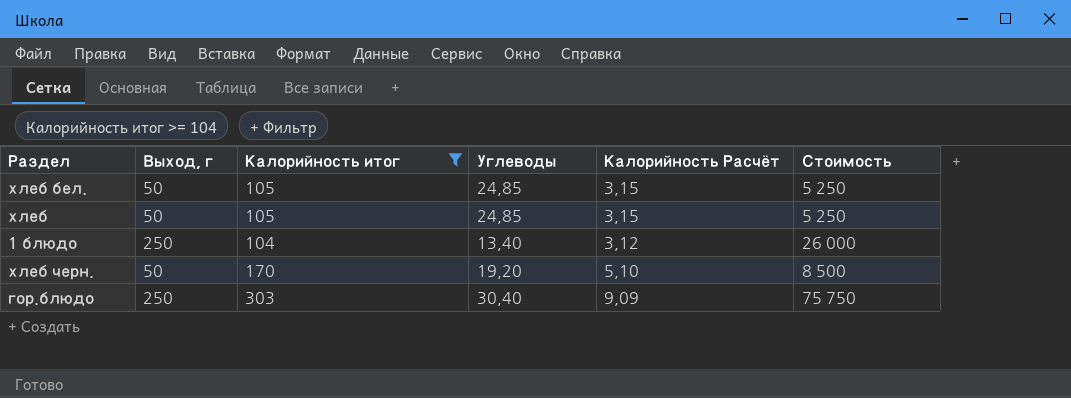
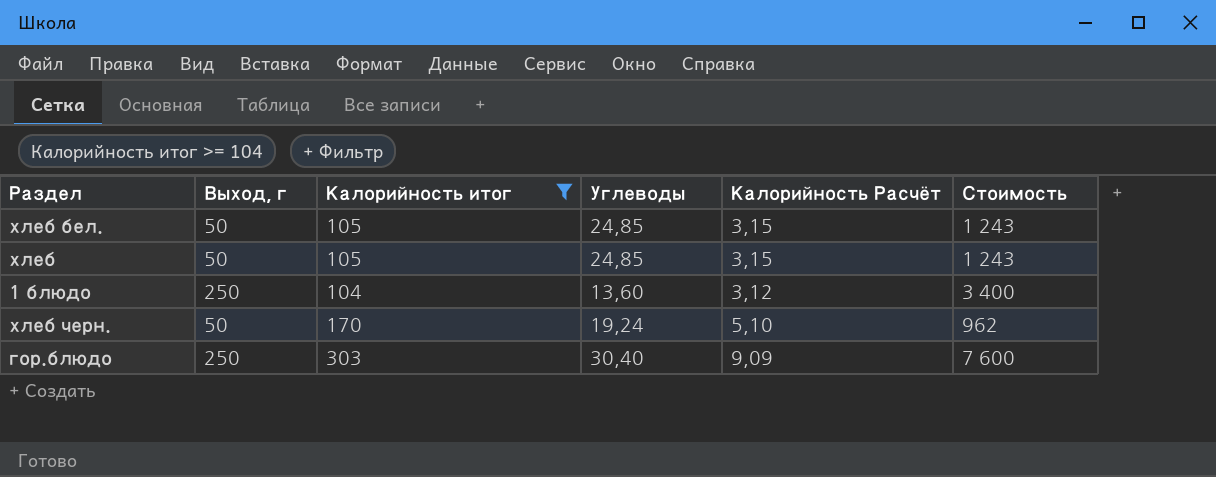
column Стоимость | formula: [Выход, г] * [Калорийность итог] -> [Выход, г] * [Углеводы]
1 блюдо | Углеводы: 13,40 -> 13,60
хлеб черн. | Углеводы: 19,20 -> 19,24

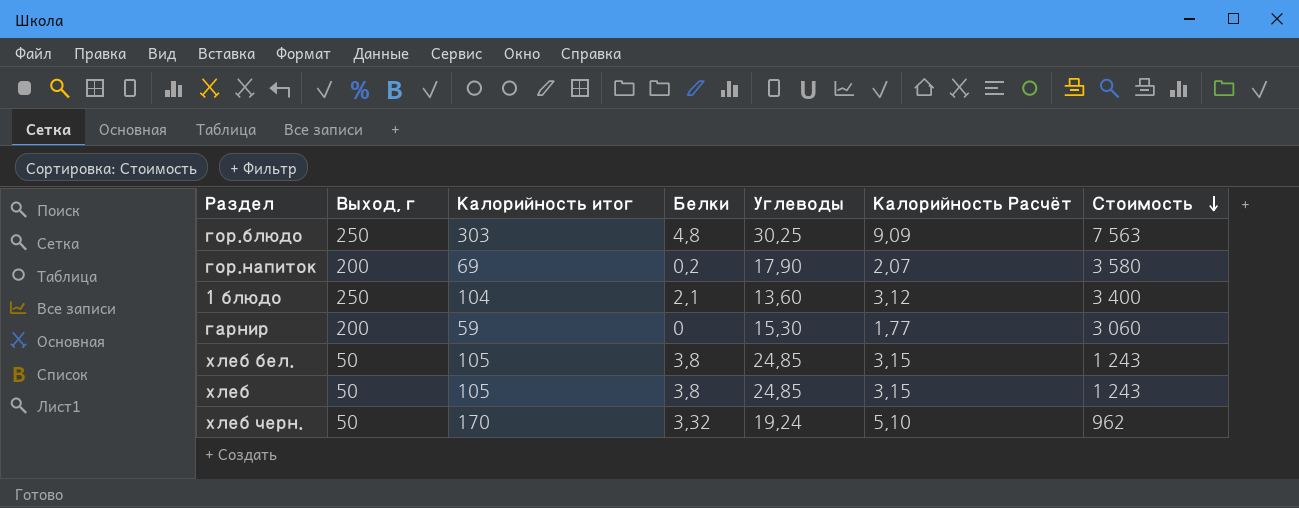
filter: Калорийность итог >= 104 -> none
row order: none -> Стоимость descending
column Белки | position: none -> 4
гор.блюдо | Углеводы: 30,40 -> 30,25
гор.блюдо | Стоимость: 7 600 -> 7 563

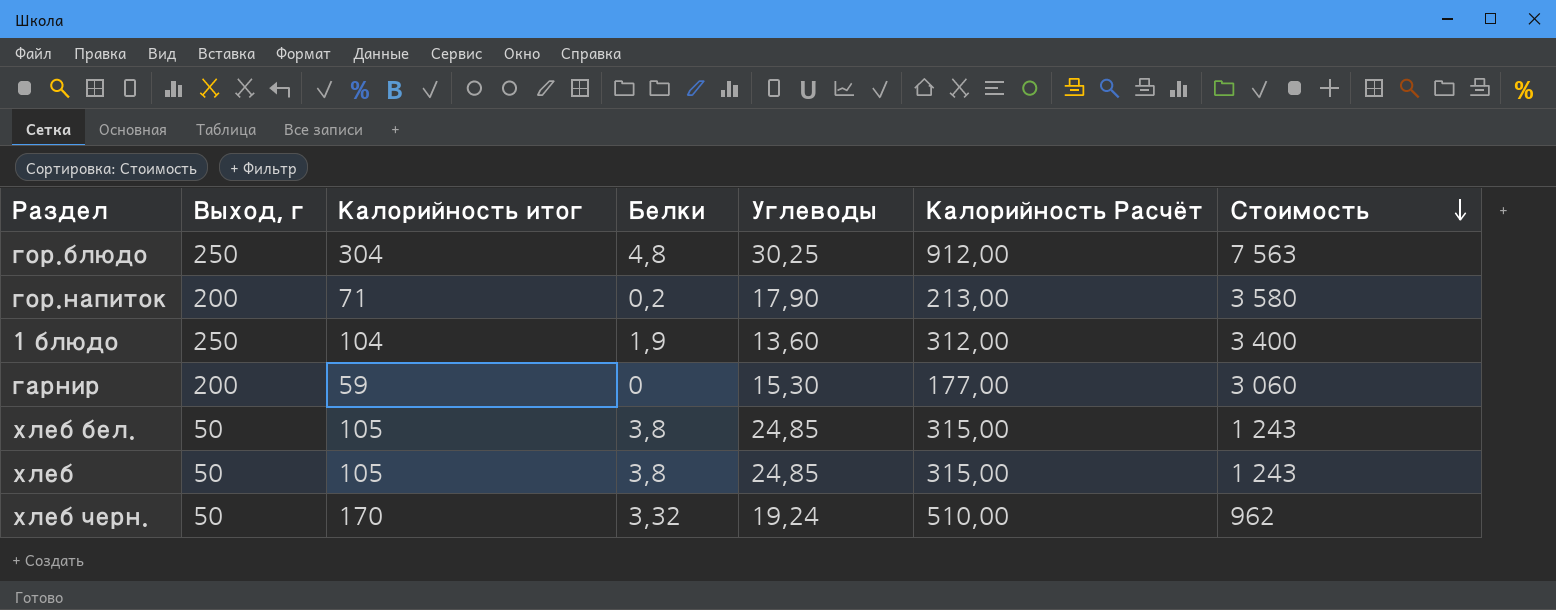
column Калорийность Расчёт | formula: [Калорийность итог] * 0,03 -> [Калорийность итог] * 3
гор.блюдо | Калорийность итог: 303 -> 304
гор.напиток | Калорийность итог: 69 -> 71
1 блюдо | Белки: 2,1 -> 1,9

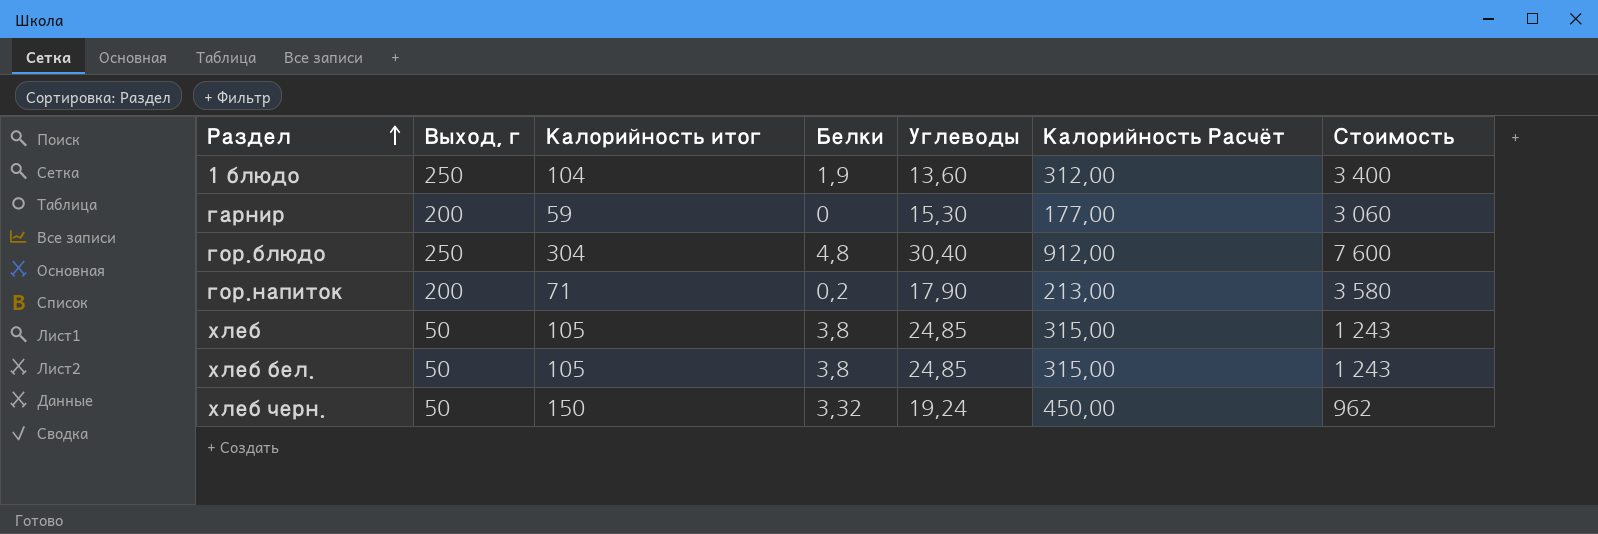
row order: Стоимость descending -> Раздел ascending
гор.блюдо | Углеводы: 30,25 -> 30,40
гор.блюдо | Стоимость: 7 563 -> 7 600
хлеб черн. | Калорийность итог: 170 -> 150
хлеб черн. | Калорийность Расчёт: 510,00 -> 450,00

